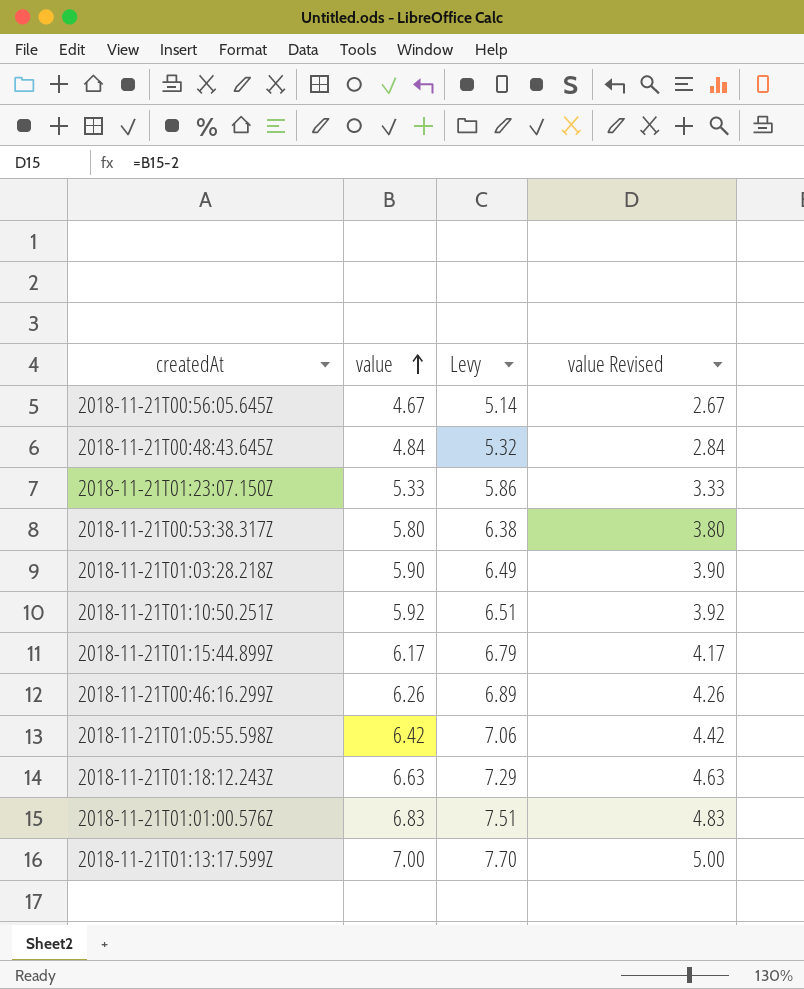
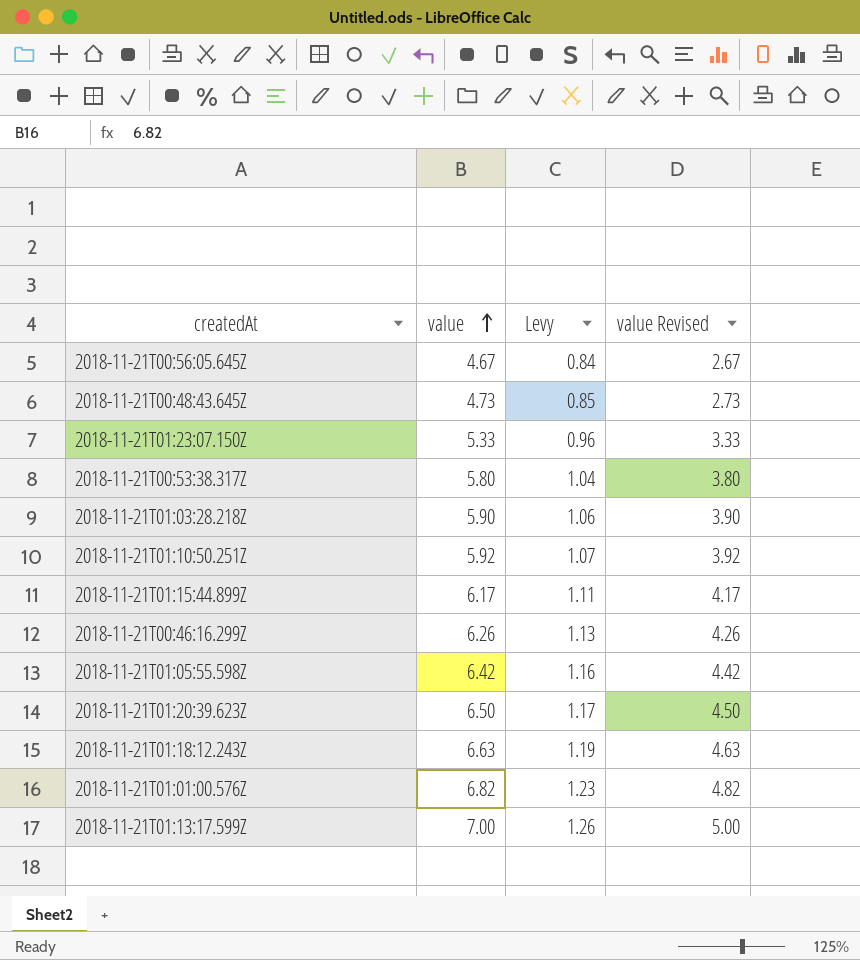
column Levy | formula: [value] * 1.1 -> [value] * 0.18
2018-11-21T00:48:43.645Z | value: 4.84 -> 4.73
2018-11-21T00:48:43.645Z | value Revised: 2.84 -> 2.73
row 2018-11-21T01:20:39.623Z: none -> 6.50 | 1.17 | 4.50
2018-11-21T01:01:00.576Z | value: 6.83 -> 6.82
2018-11-21T01:01:00.576Z | value Revised: 4.83 -> 4.82

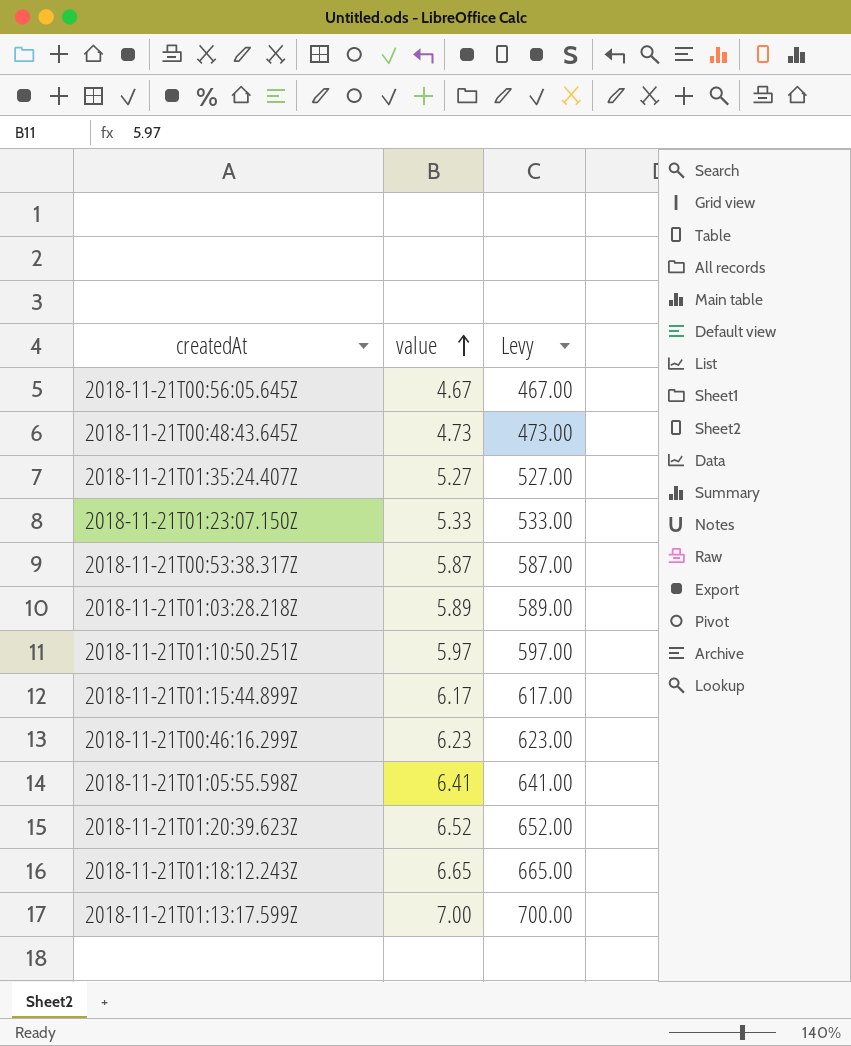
column value Revised | formula: [value] - 2 -> none
column Levy | formula: [value] * 0.18 -> [value] * 100
row 2018-11-21T01:01:00.576Z: 6.82 | 1.23 | 4.82 -> none
row 2018-11-21T01:35:24.407Z: none -> 5.27 | 527.00
2018-11-21T00:53:38.317Z | value: 5.80 -> 5.87
2018-11-21T01:03:28.218Z | value: 5.90 -> 5.89
2018-11-21T01:10:50.251Z | value: 5.92 -> 5.97
2018-11-21T00:46:16.299Z | value: 6.26 -> 6.23
2018-11-21T01:05:55.598Z | value: 6.42 -> 6.41
2018-11-21T01:20:39.623Z | value: 6.50 -> 6.52
2018-11-21T01:18:12.243Z | value: 6.63 -> 6.65

